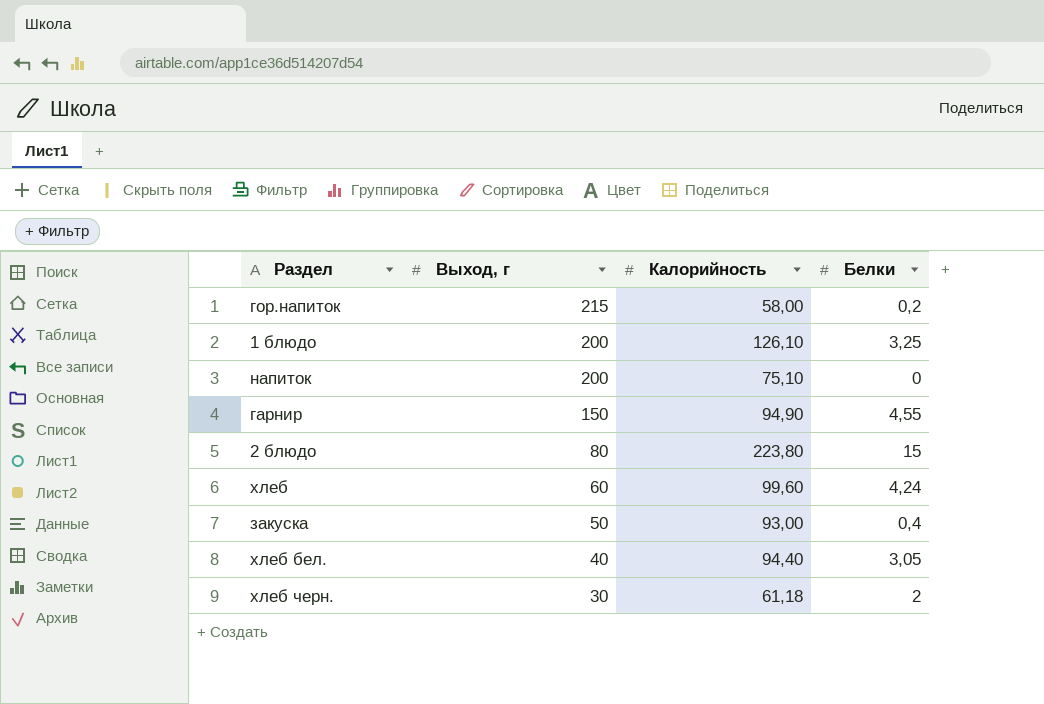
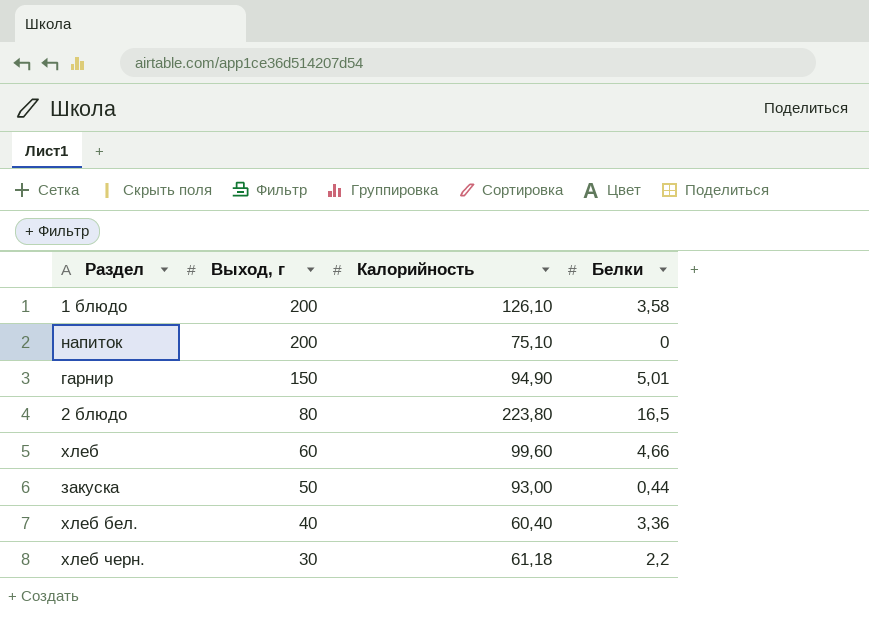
row гор.напиток: 215 | 58,00 | 0,2 -> none
1 блюдо | Белки: 3,25 -> 3,58
гарнир | Белки: 4,55 -> 5,01
2 блюдо | Белки: 15 -> 16,5
хлеб | Белки: 4,24 -> 4,66
закуска | Белки: 0,4 -> 0,44
хлеб бел. | Калорийность: 94,40 -> 60,40
хлеб бел. | Белки: 3,05 -> 3,36
хлеб черн. | Белки: 2 -> 2,2

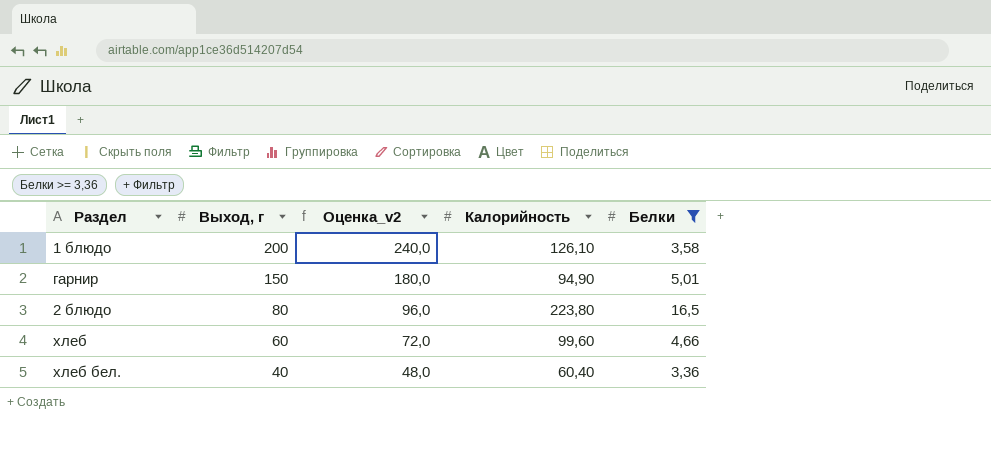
filter: none -> Белки >= 3,36
column Оценка_v2 | formula: none -> [Выход, г] * 1,2

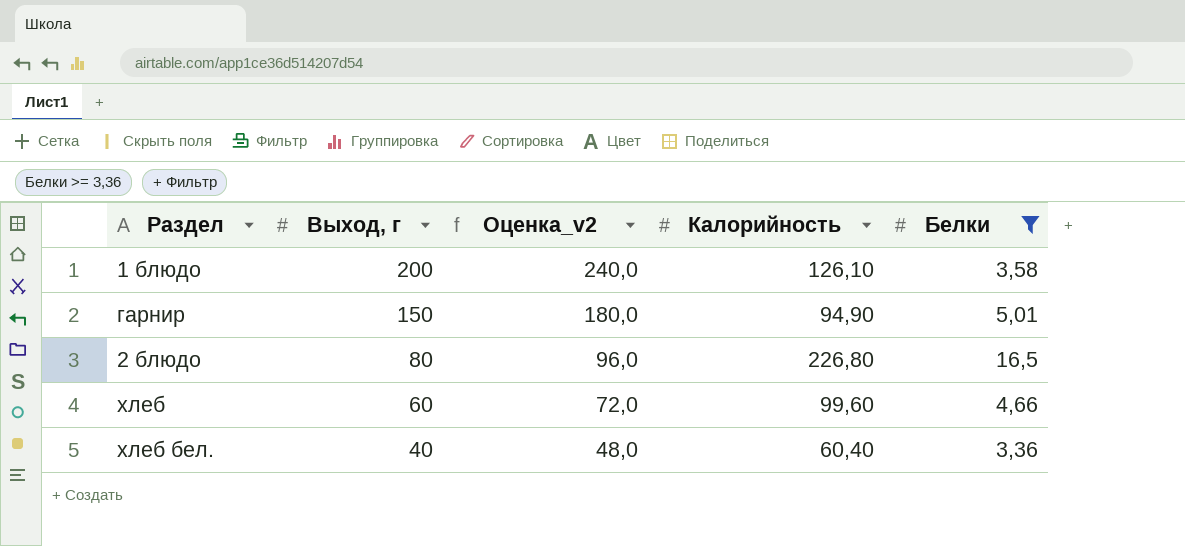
2 блюдо | Калорийность: 223,80 -> 226,80

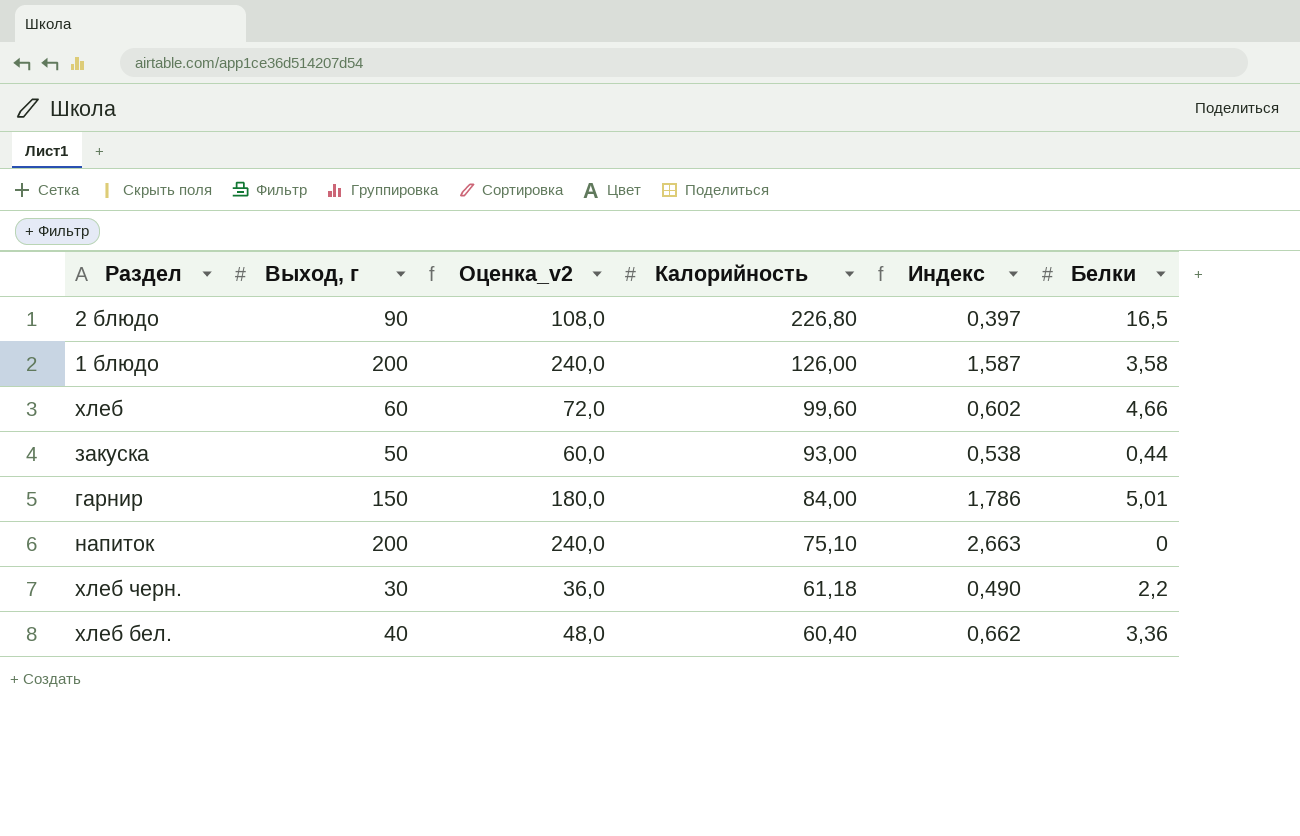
filter: Белки >= 3,36 -> none
row order: Выход, г descending -> Калорийность descending
column Индекс | formula: none -> [Выход, г] / [Калорийность]
2 блюдо | Выход, г: 80 -> 90
2 блюдо | Оценка_v2: 96,0 -> 108,0
1 блюдо | Калорийность: 126,10 -> 126,00
гарнир | Калорийность: 94,90 -> 84,00

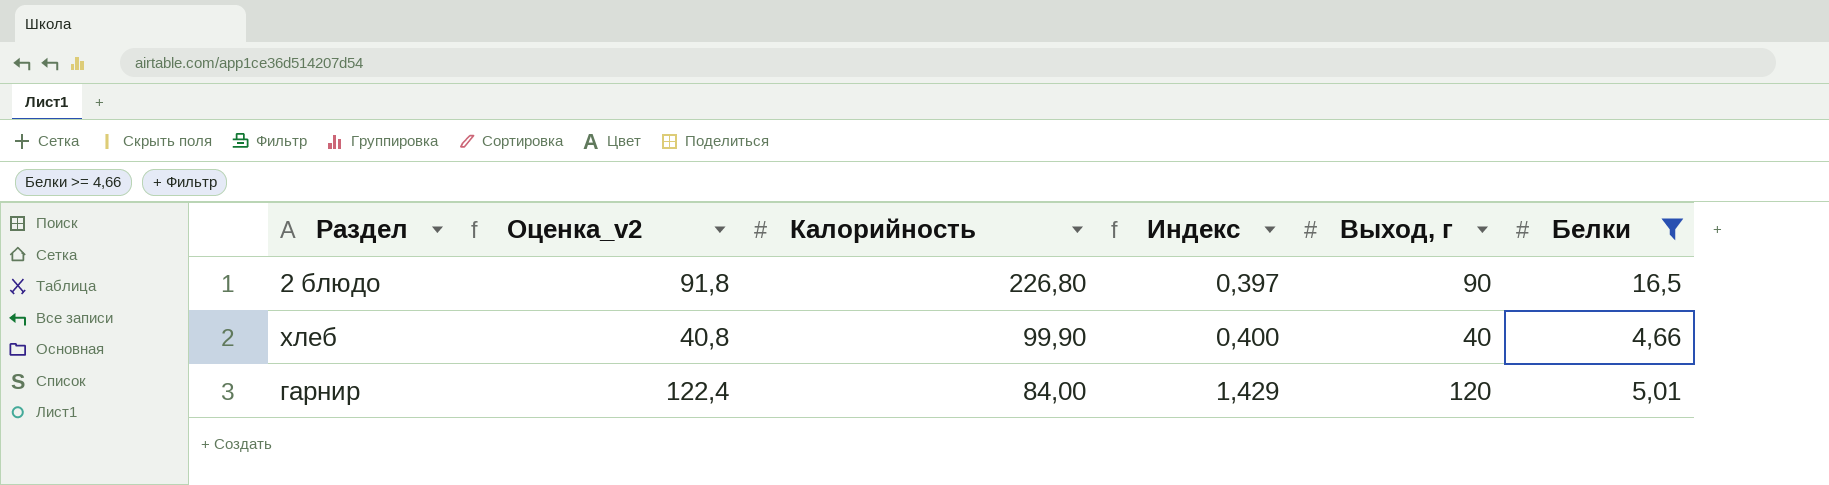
filter: none -> Белки >= 4,66
column Оценка_v2 | formula: [Выход, г] * 1,2 -> [Выход, г] * 1,02
column Выход, г | position: 2 -> 5
хлеб | Калорийность: 99,60 -> 99,90
хлеб | Индекс: 0,602 -> 0,400
хлеб | Выход, г: 60 -> 40
гарнир | Индекс: 1,786 -> 1,429
гарнир | Выход, г: 150 -> 120

